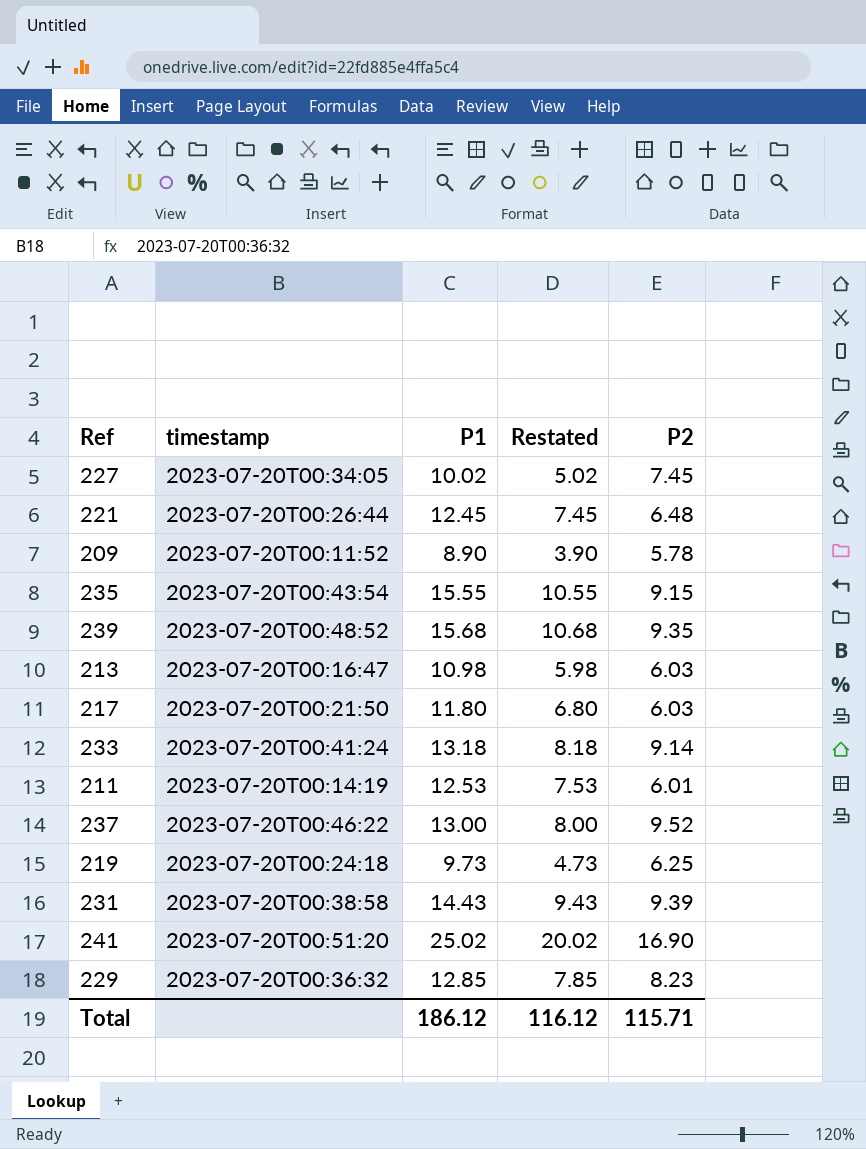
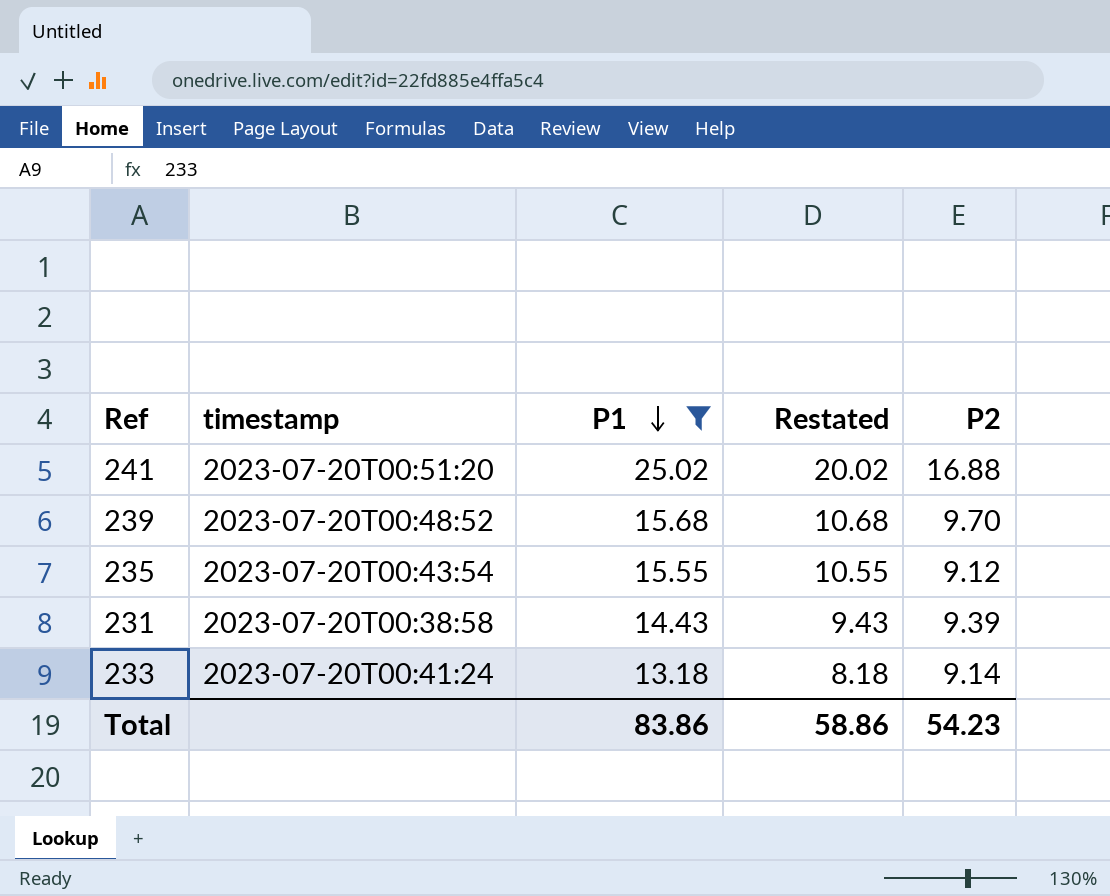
filter: none -> P1 >= 13.18
row order: none -> P1 descending
241 | P2: 16.90 -> 16.88
239 | P2: 9.35 -> 9.70
235 | P2: 9.15 -> 9.12
Total | P1: 186.12 -> 83.86
Total | Restated: 116.12 -> 58.86
Total | P2: 115.71 -> 54.23

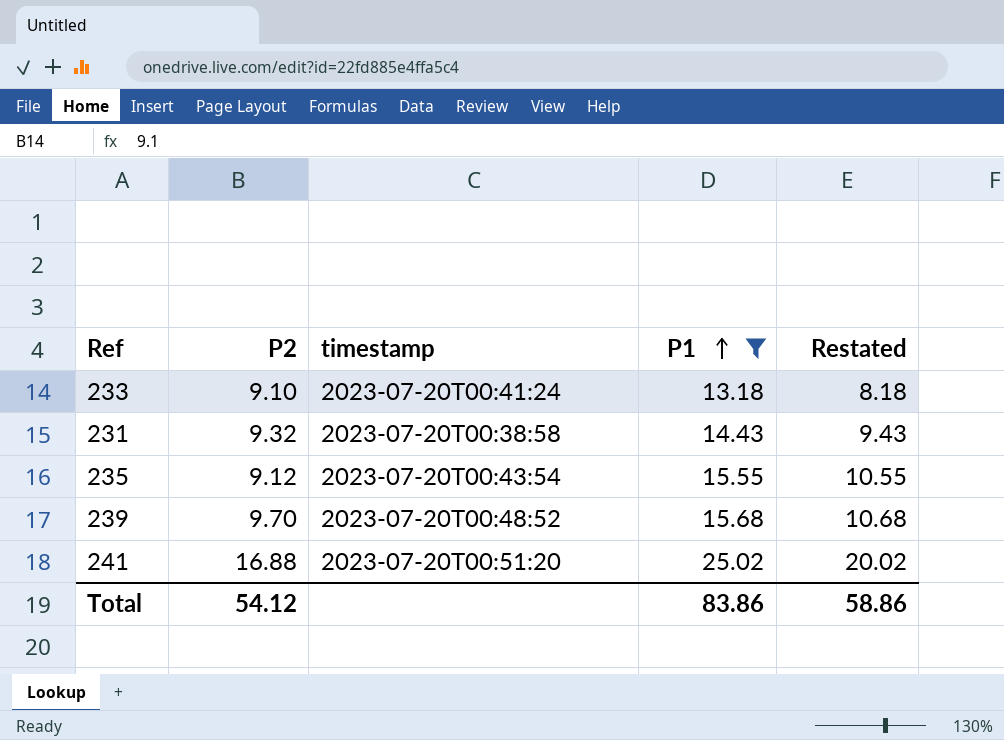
row order: P1 descending -> P1 ascending
column P2 | position: 5 -> 2
233 | P2: 9.14 -> 9.10
231 | P2: 9.39 -> 9.32
Total | P2: 54.23 -> 54.12

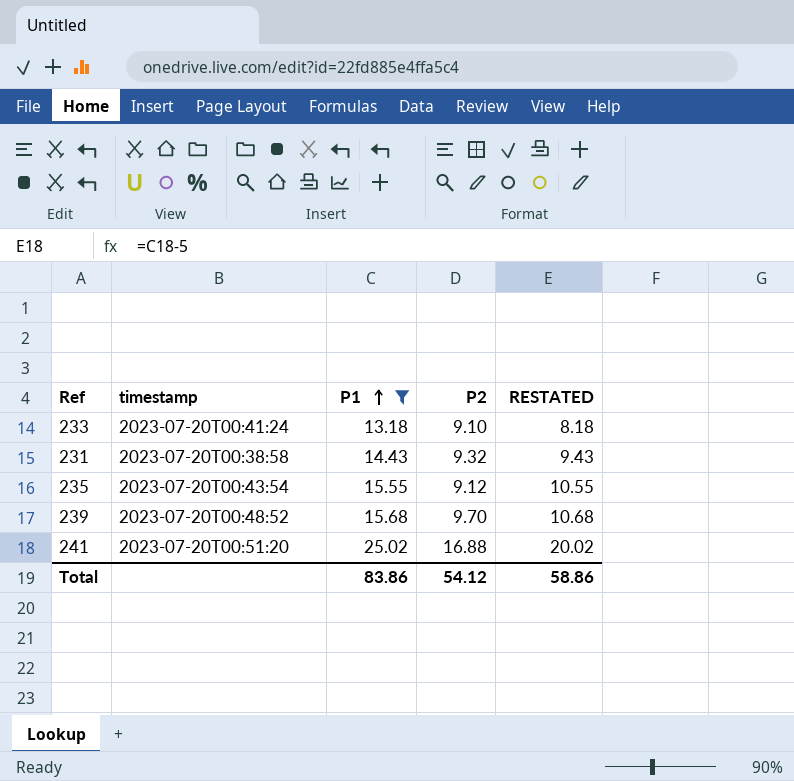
column P2 | position: 2 -> 4
column name: Restated -> RESTATED

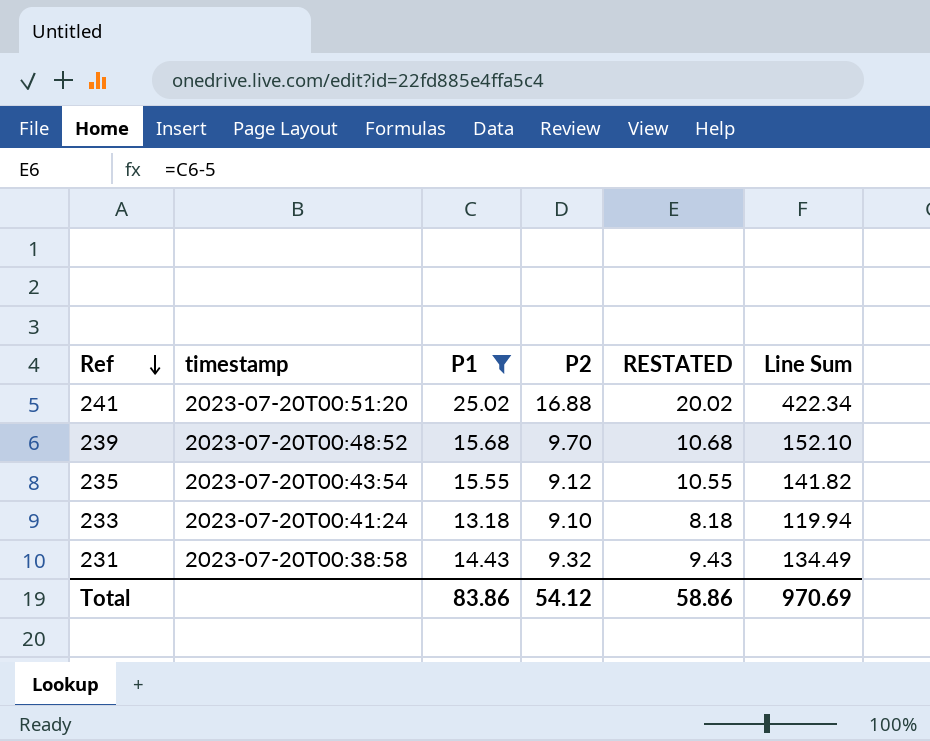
row order: P1 ascending -> Ref descending
column Line Sum | formula: none -> [P1] * [P2]

